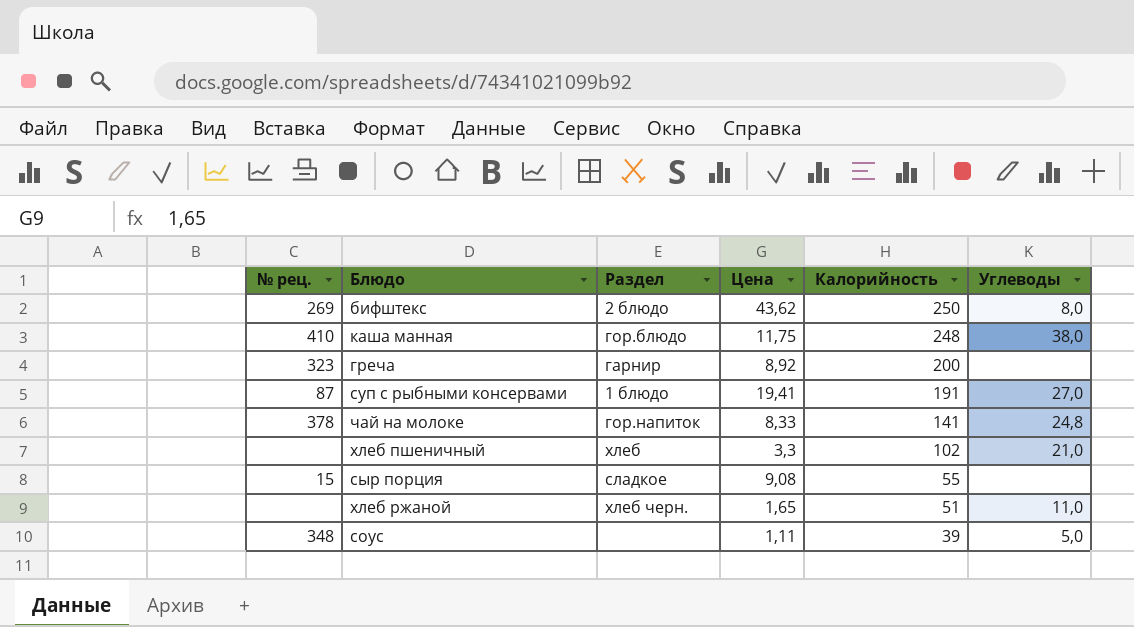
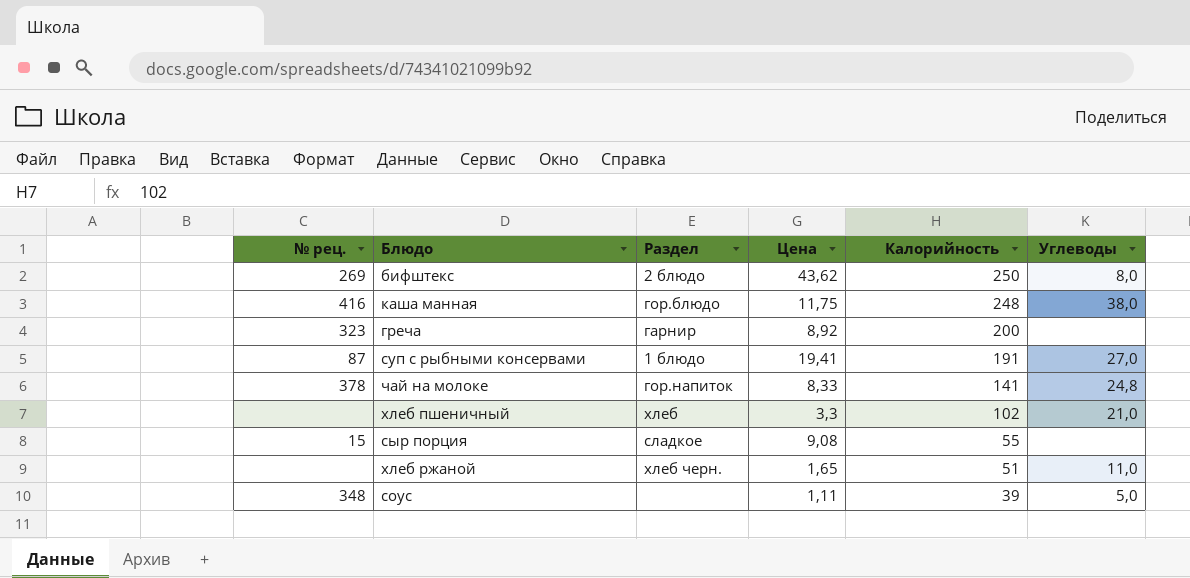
каша манная | № рец.: 410 -> 416

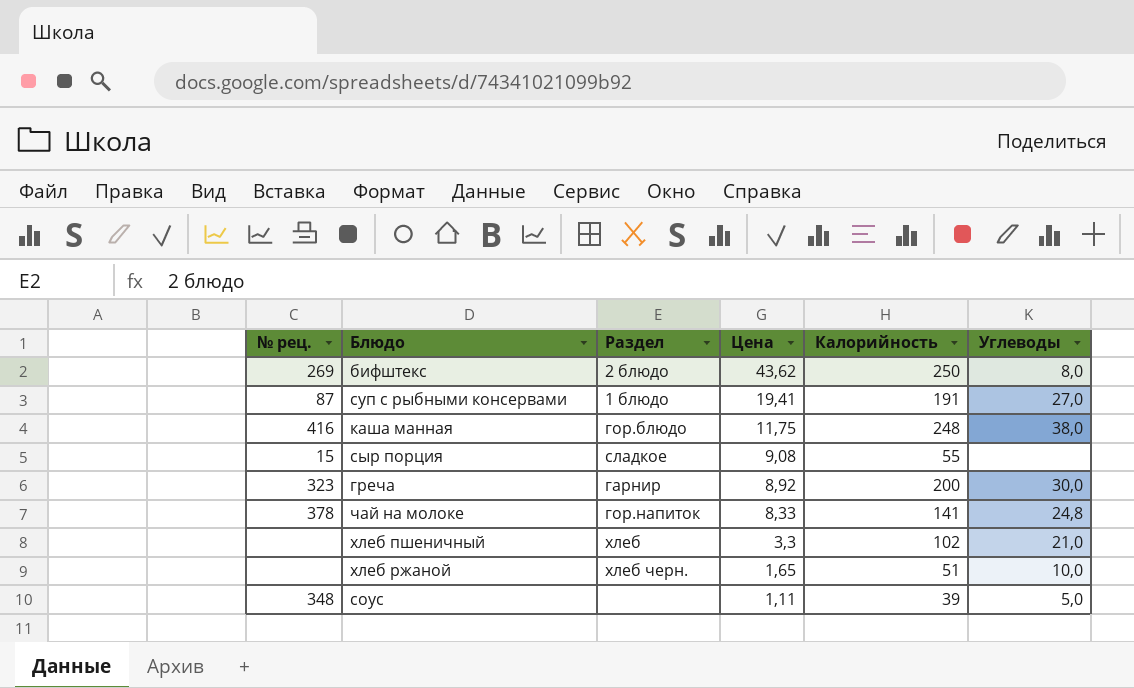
row order: Калорийность descending -> Цена descending
греча | Углеводы: none -> 30,0
хлеб ржаной | Углеводы: 11,0 -> 10,0

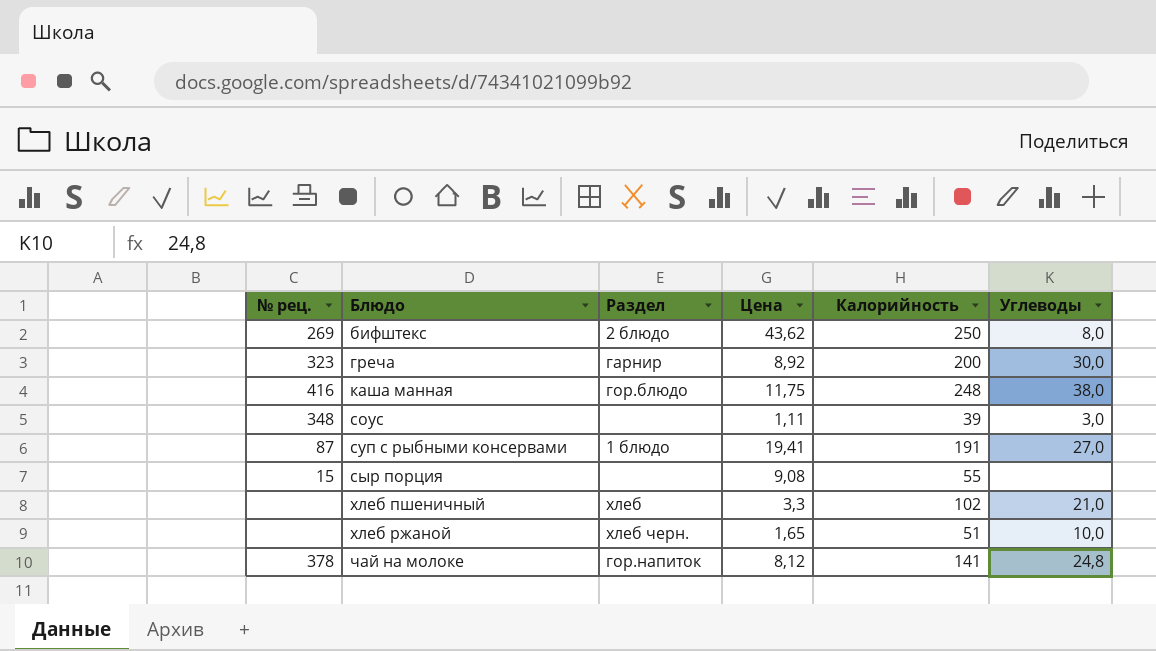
row order: Цена descending -> Блюдо ascending
соус | Углеводы: 5,0 -> 3,0
сыр порция | Раздел: сладкое -> none
чай на молоке | Цена: 8,33 -> 8,12

